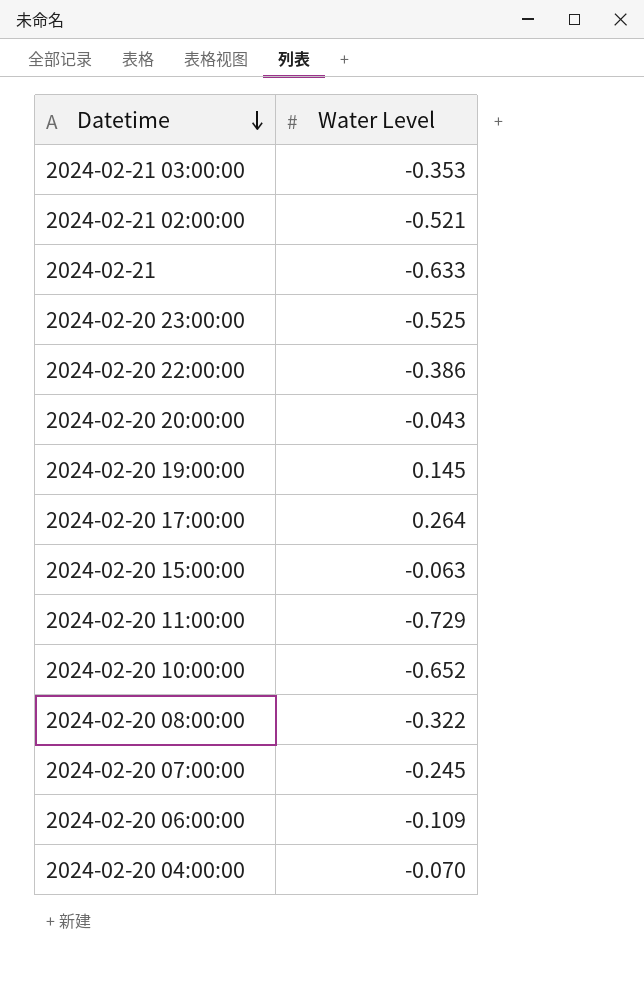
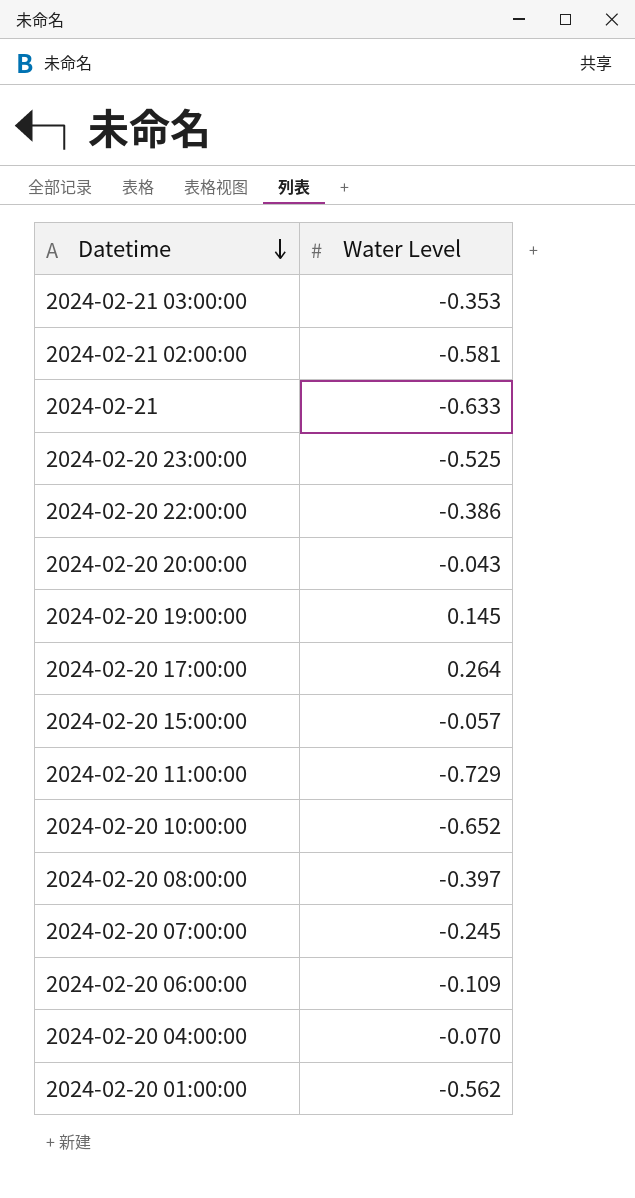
2024-02-21 02:00:00 | Water Level: -0.521 -> -0.581
2024-02-20 15:00:00 | Water Level: -0.063 -> -0.057
2024-02-20 08:00:00 | Water Level: -0.322 -> -0.397
row 2024-02-20 01:00:00: none -> -0.562

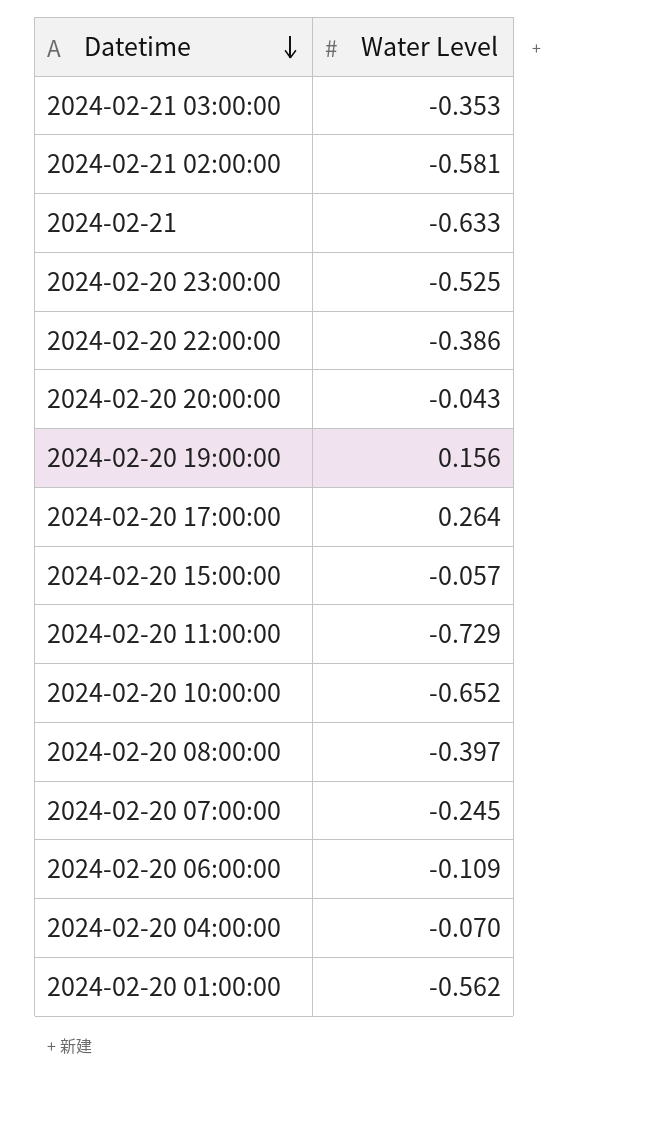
2024-02-20 19:00:00 | Water Level: 0.145 -> 0.156

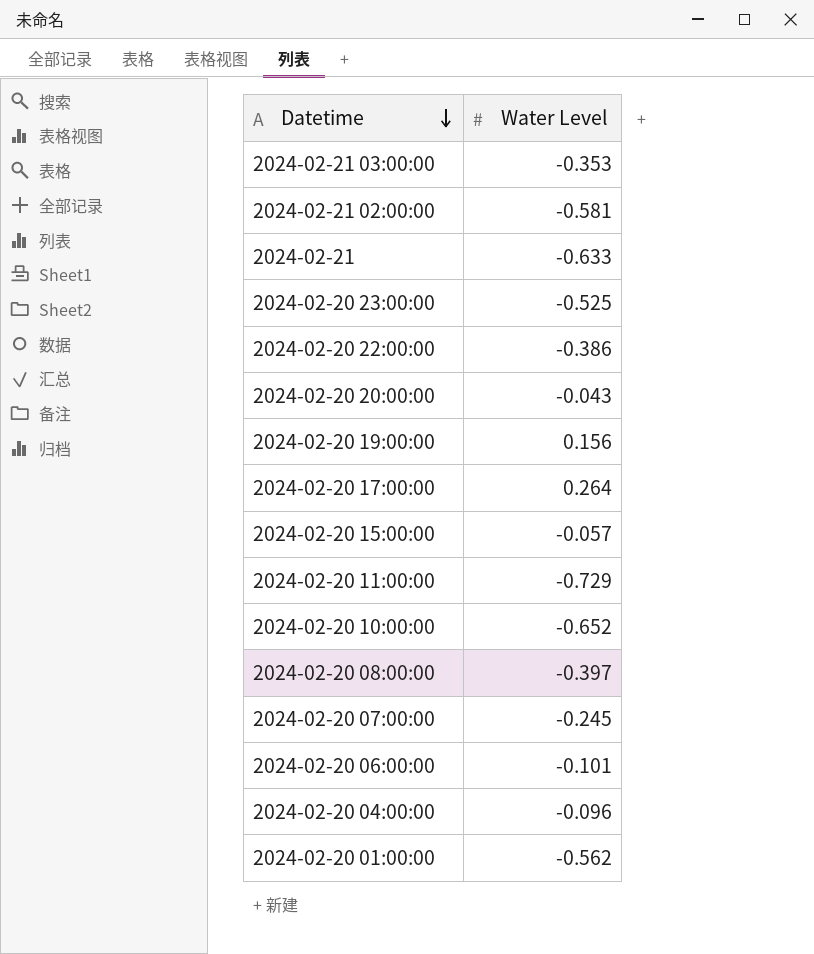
2024-02-20 06:00:00 | Water Level: -0.109 -> -0.101
2024-02-20 04:00:00 | Water Level: -0.070 -> -0.096

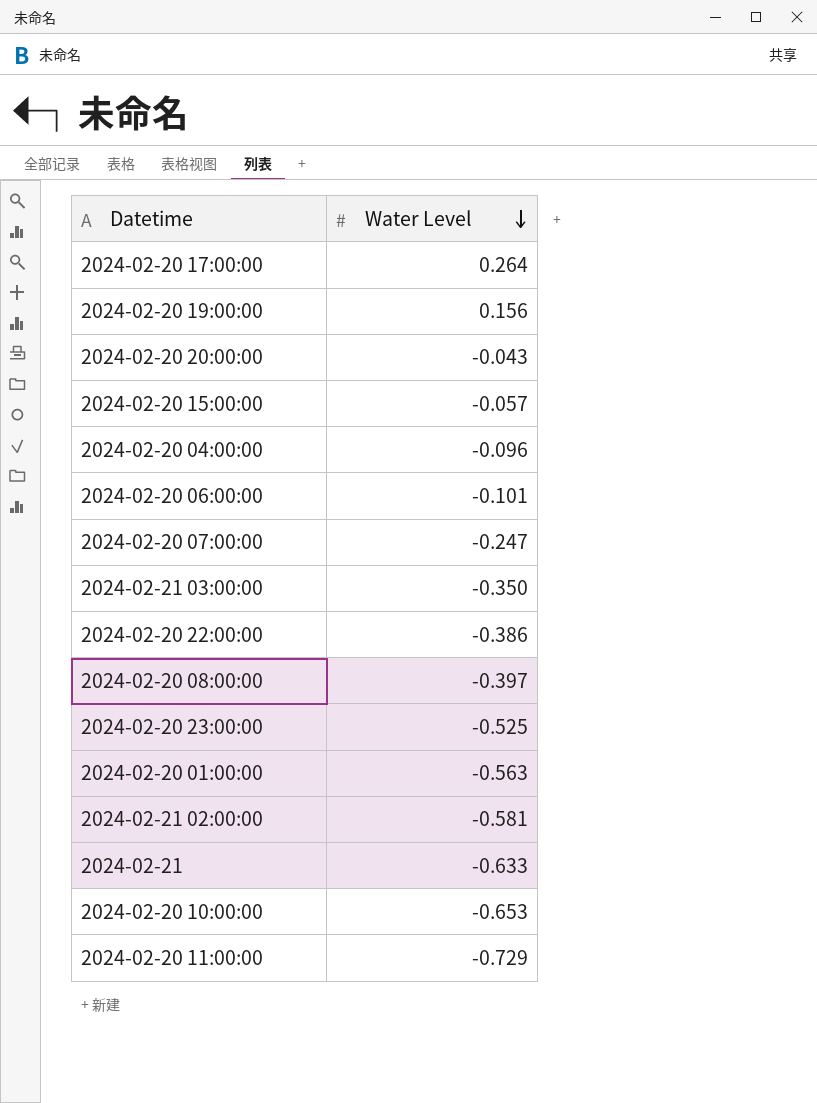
row order: Datetime descending -> Water Level descending
2024-02-20 07:00:00 | Water Level: -0.245 -> -0.247
2024-02-21 03:00:00 | Water Level: -0.353 -> -0.350
2024-02-20 01:00:00 | Water Level: -0.562 -> -0.563
2024-02-20 10:00:00 | Water Level: -0.652 -> -0.653

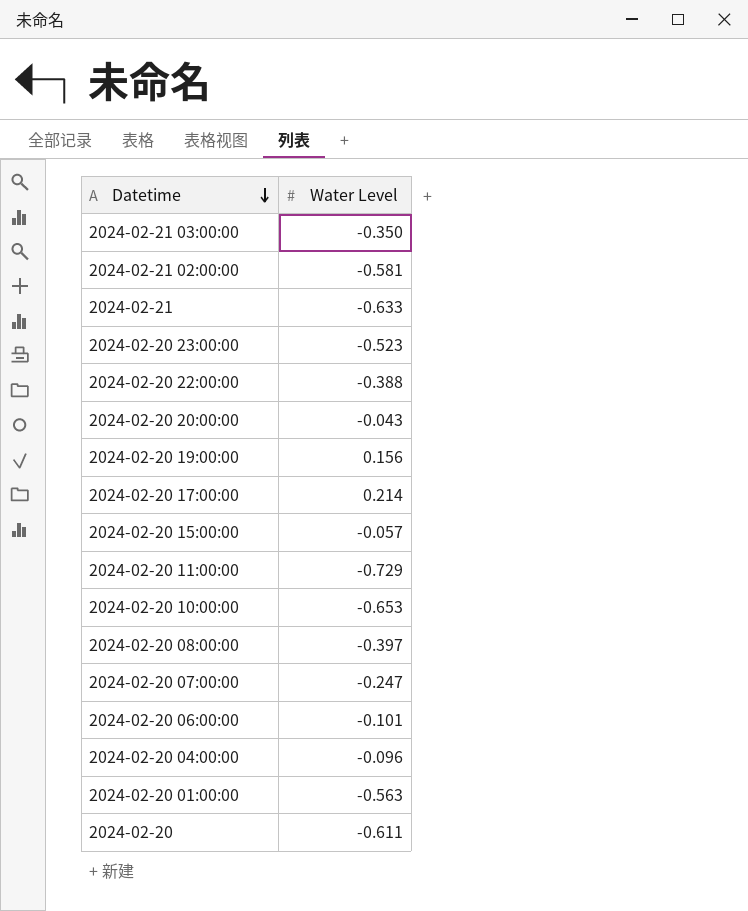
row order: Water Level descending -> Datetime descending
2024-02-20 23:00:00 | Water Level: -0.525 -> -0.523
2024-02-20 22:00:00 | Water Level: -0.386 -> -0.388
2024-02-20 17:00:00 | Water Level: 0.264 -> 0.214
row 2024-02-20: none -> -0.611

